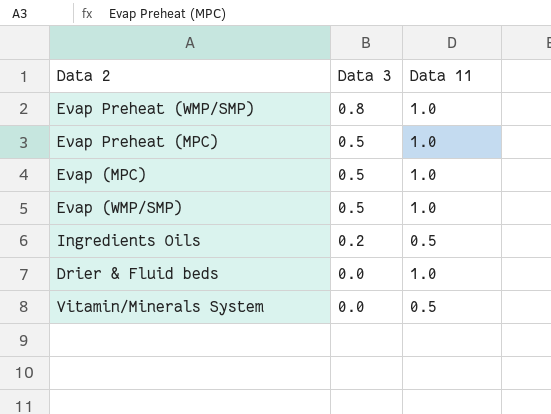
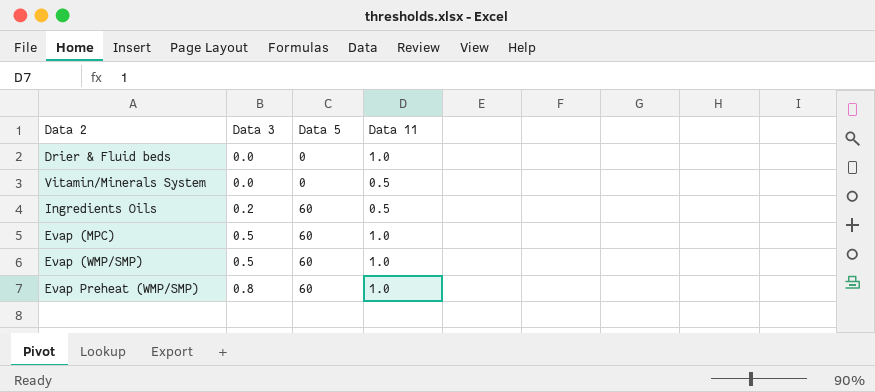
row order: Data 3 descending -> Data 3 ascending
column Data 5 | position: none -> 3
row Evap Preheat (MPC): 0.5 | 1.0 -> none

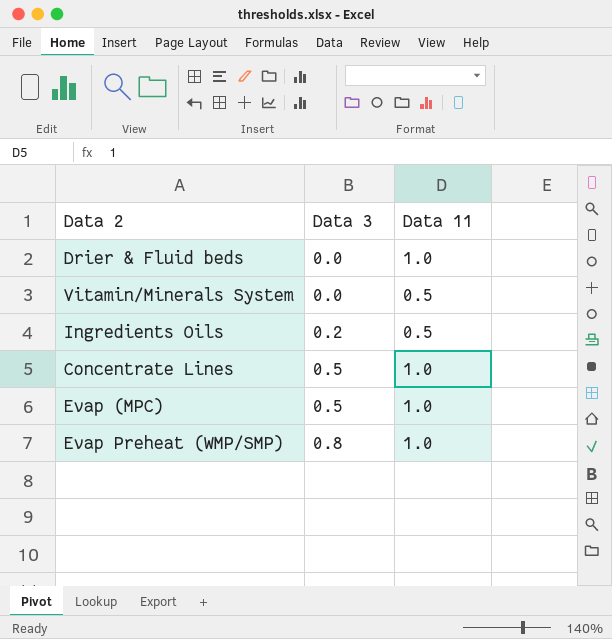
column Data 5 | position: 3 -> none
row Evap (WMP/SMP): 0.5 | 60 | 1.0 -> none
row Concentrate Lines: none -> 0.5 | 1.0

